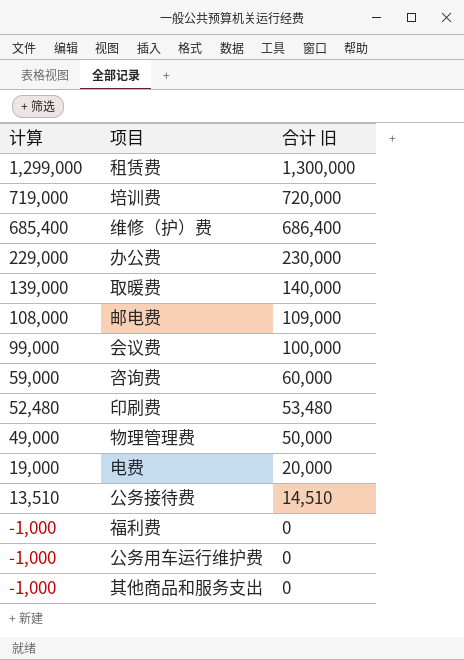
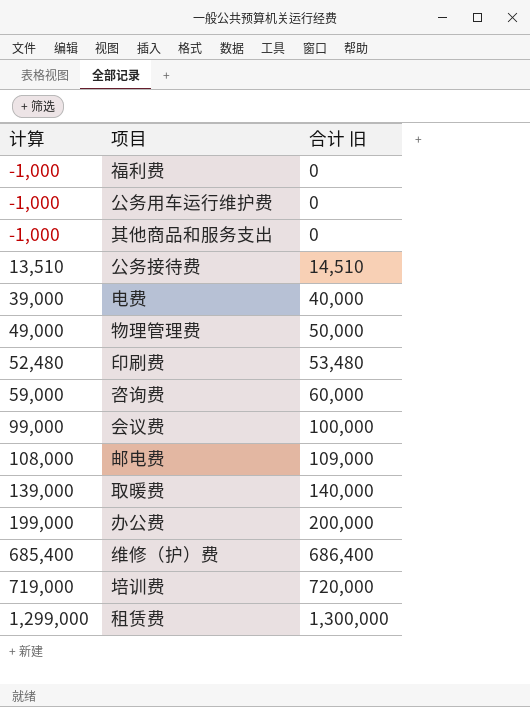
row order: 计算 descending -> 计算 ascending
电费 | 计算: 19,000 -> 39,000
电费 | 合计 旧: 20,000 -> 40,000
办公费 | 计算: 229,000 -> 199,000
办公费 | 合计 旧: 230,000 -> 200,000

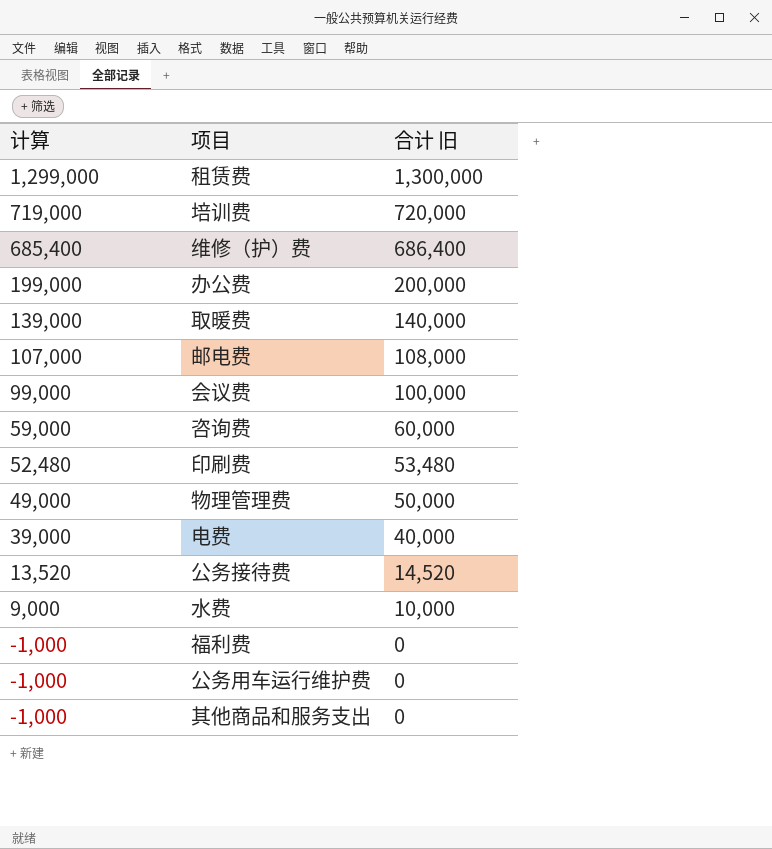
row order: 计算 ascending -> 计算 descending
邮电费 | 计算: 108,000 -> 107,000
邮电费 | 合计 旧: 109,000 -> 108,000
公务接待费 | 计算: 13,510 -> 13,520
公务接待费 | 合计 旧: 14,510 -> 14,520
row 水费: none -> 9,000 | 10,000

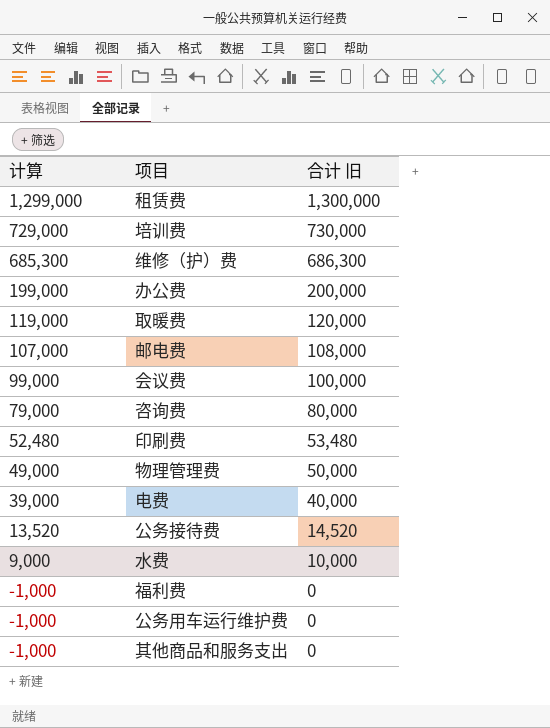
培训费 | 计算: 719,000 -> 729,000
培训费 | 合计 旧: 720,000 -> 730,000
维修（护）费 | 计算: 685,400 -> 685,300
维修（护）费 | 合计 旧: 686,400 -> 686,300
取暖费 | 计算: 139,000 -> 119,000
取暖费 | 合计 旧: 140,000 -> 120,000
咨询费 | 计算: 59,000 -> 79,000
咨询费 | 合计 旧: 60,000 -> 80,000

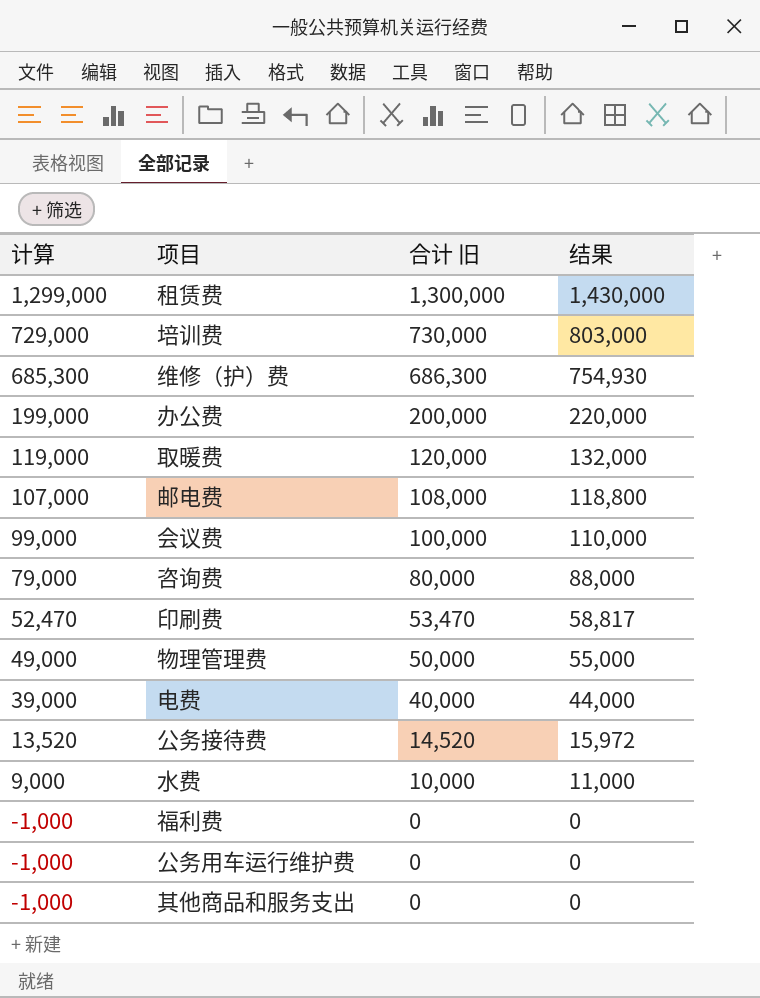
column 结果 | formula: none -> [合计 旧] * 1.1
印刷费 | 计算: 52,480 -> 52,470
印刷费 | 合计 旧: 53,480 -> 53,470

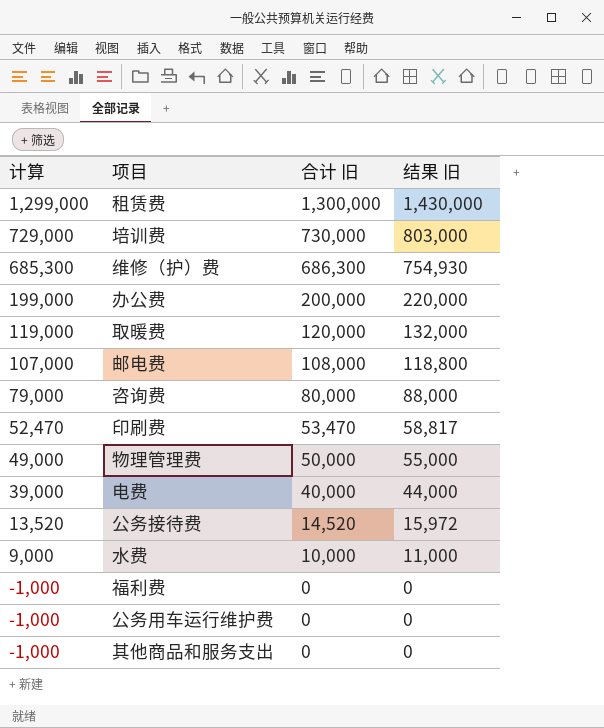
column name: 结果 -> 结果 旧
row 会议费: 99,000 | 100,000 | 110,000 -> none

